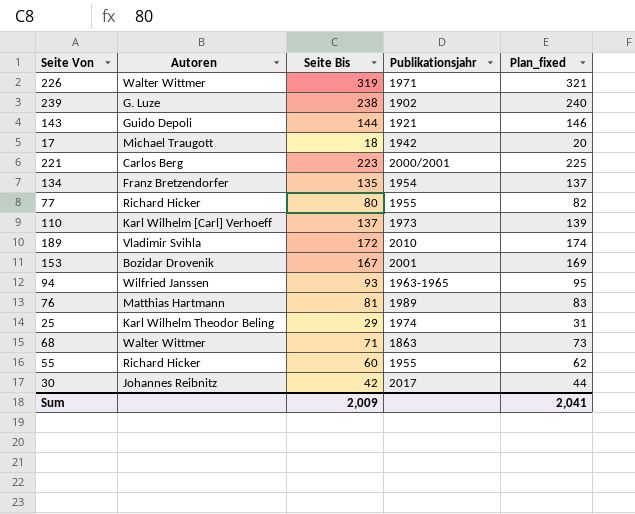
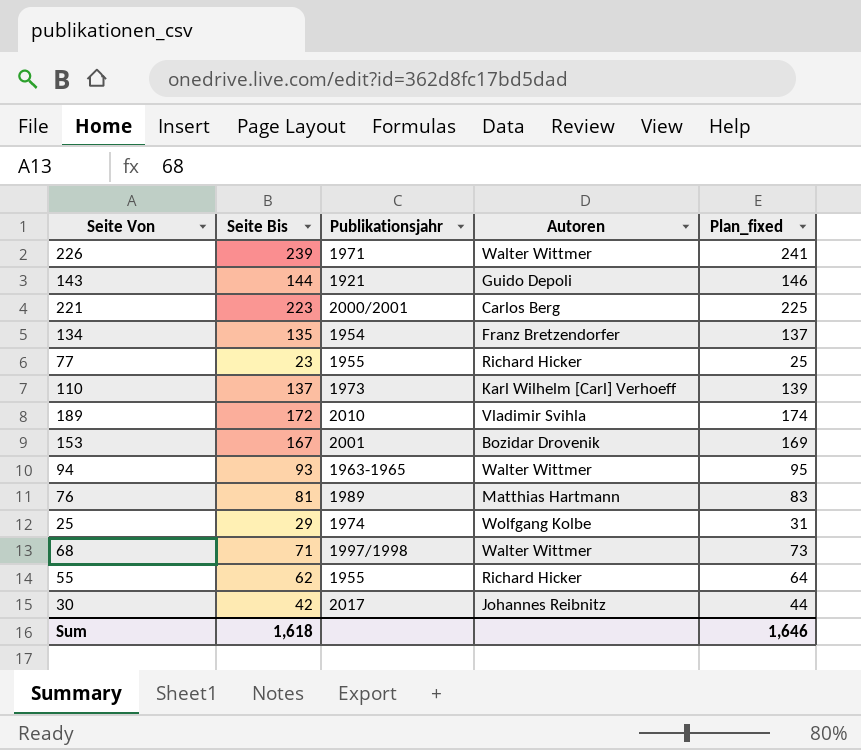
column Autoren | position: 2 -> 4
row 239: G. Luze | 238 | 1902 | 240 -> none
row 17: Michael Traugott | 18 | 1942 | 20 -> none
226 | Seite Bis: 319 -> 239
226 | Plan_fixed: 321 -> 241
77 | Seite Bis: 80 -> 23
77 | Plan_fixed: 82 -> 25
94 | Autoren: Wilfried Janssen -> Walter Wittmer
25 | Autoren: Karl Wilhelm Theodor Beling -> Wolfgang Kolbe
68 | Publikationsjahr: 1863 -> 1997/1998
55 | Seite Bis: 60 -> 62
55 | Plan_fixed: 62 -> 64
Sum | Seite Bis: 2,009 -> 1,618
Sum | Plan_fixed: 2,041 -> 1,646

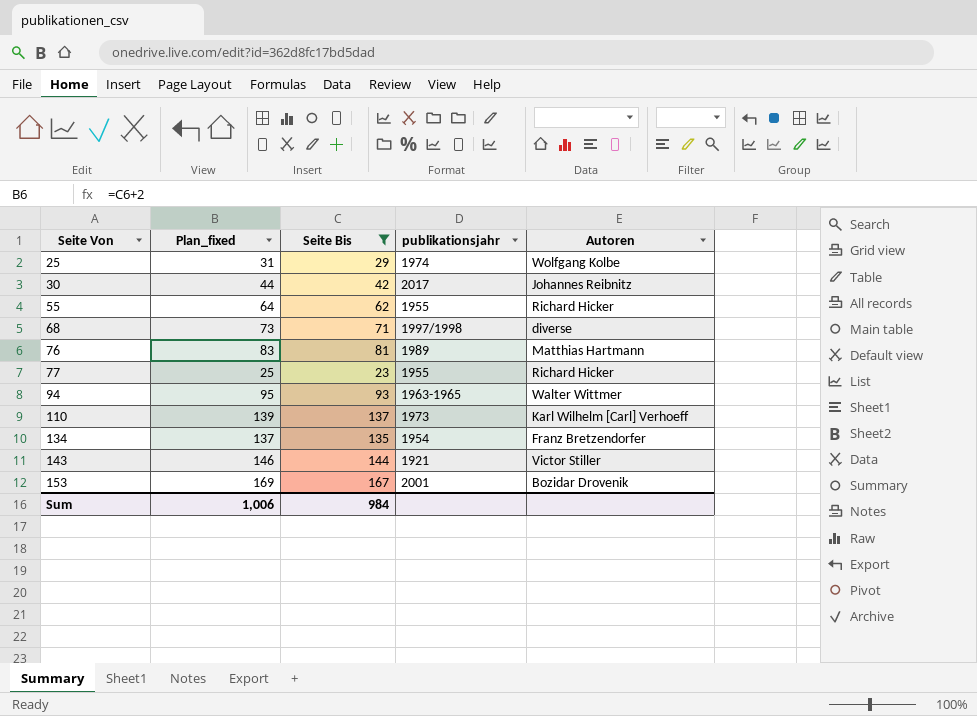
filter: none -> Seite Bis <= 167
row order: none -> Seite Von ascending
column Plan_fixed | position: 5 -> 2
column name: Publikationsjahr -> publikationsjahr
68 | Autoren: Walter Wittmer -> diverse
143 | Autoren: Guido Depoli -> Victor Stiller
Sum | Plan_fixed: 1,646 -> 1,006
Sum | Seite Bis: 1,618 -> 984

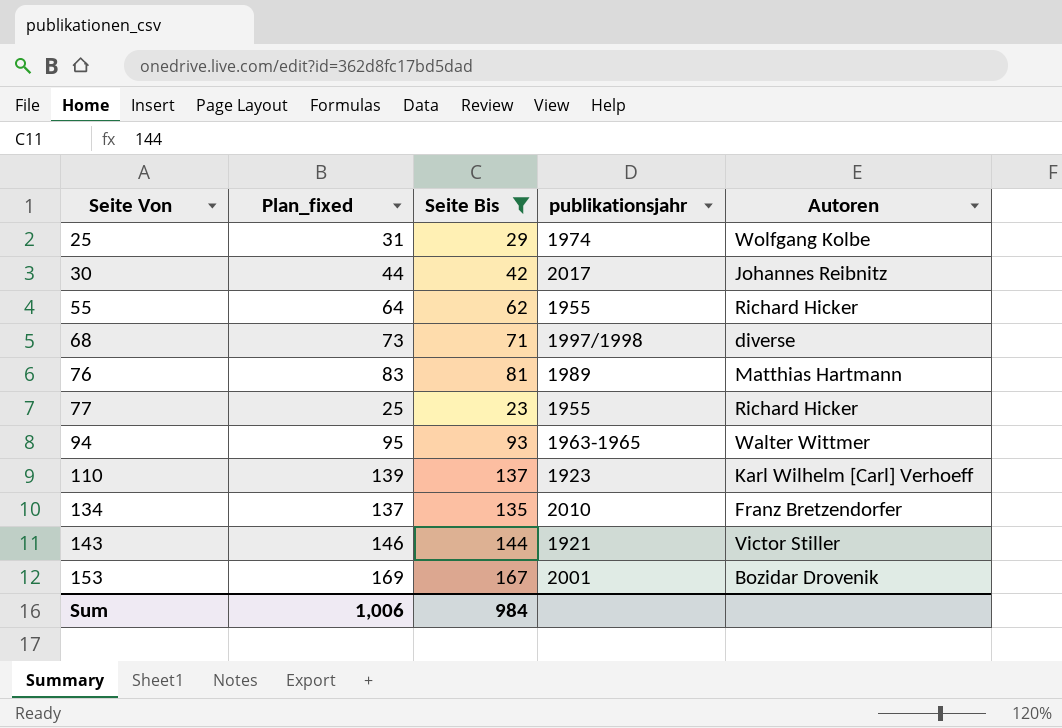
110 | publikationsjahr: 1973 -> 1923
134 | publikationsjahr: 1954 -> 2010

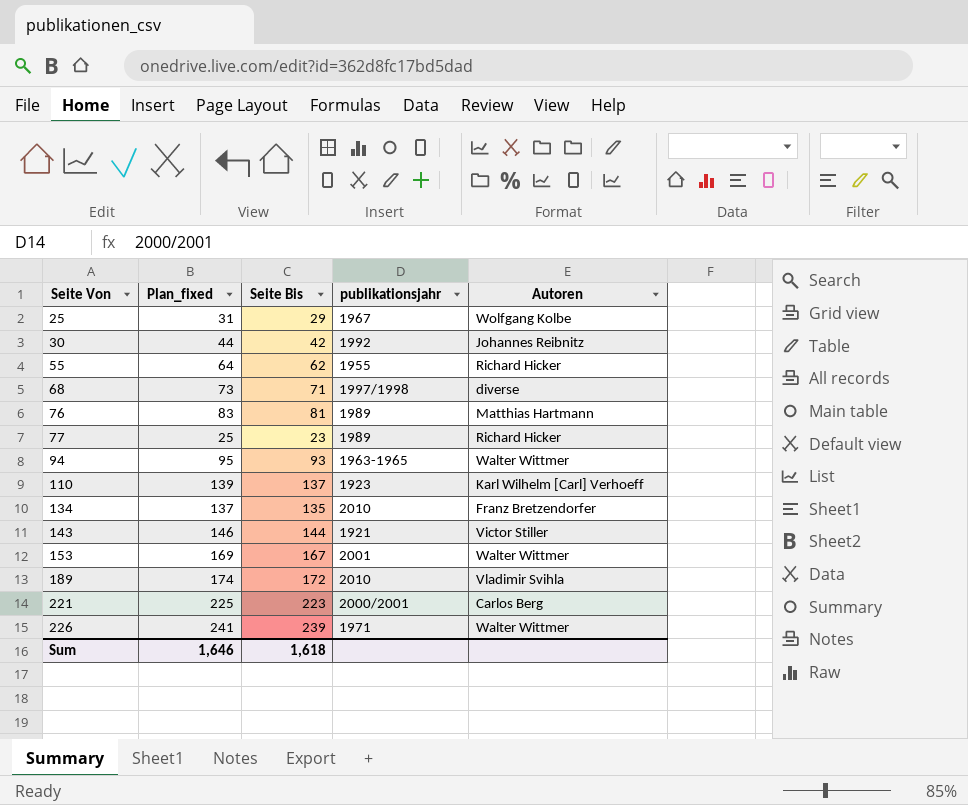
filter: Seite Bis <= 167 -> none
25 | publikationsjahr: 1974 -> 1967
30 | publikationsjahr: 2017 -> 1992
77 | publikationsjahr: 1955 -> 1989
153 | Autoren: Bozidar Drovenik -> Walter Wittmer
Sum | Plan_fixed: 1,006 -> 1,646
Sum | Seite Bis: 984 -> 1,618

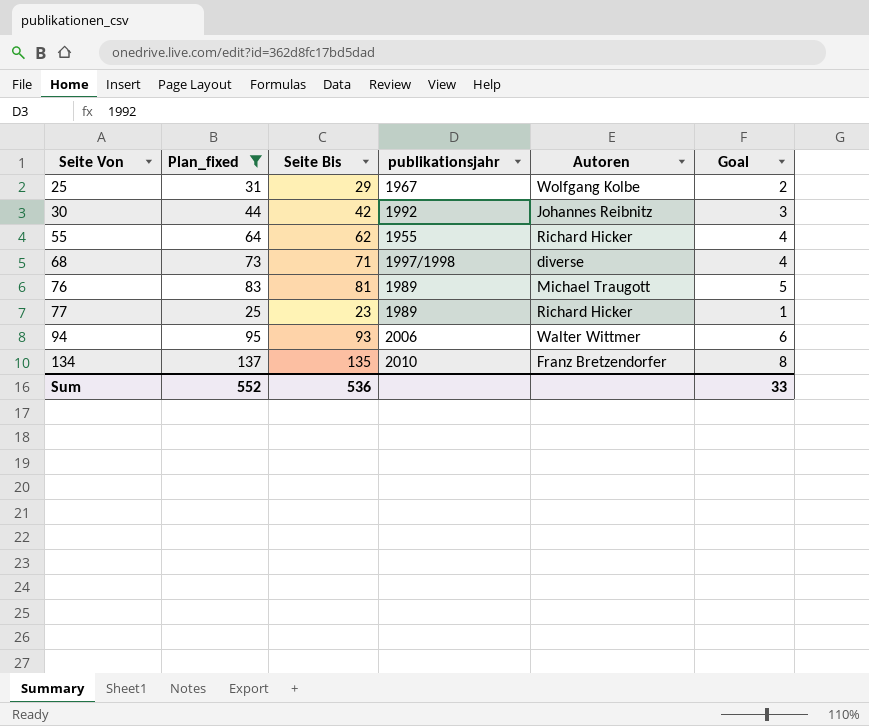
filter: none -> Plan_fixed <= 137
column Goal | formula: none -> [Seite Bis] * 0.06
76 | Autoren: Matthias Hartmann -> Michael Traugott
94 | publikationsjahr: 1963-1965 -> 2006
Sum | Plan_fixed: 1,646 -> 552
Sum | Seite Bis: 1,618 -> 536

